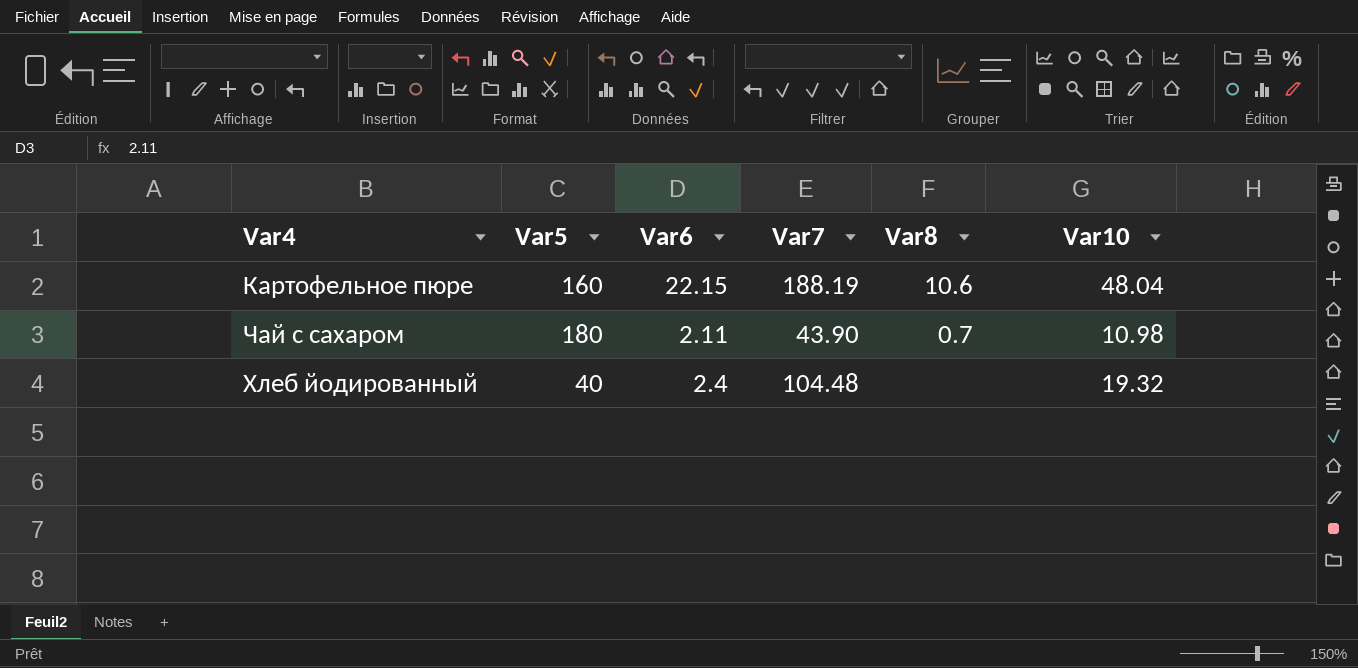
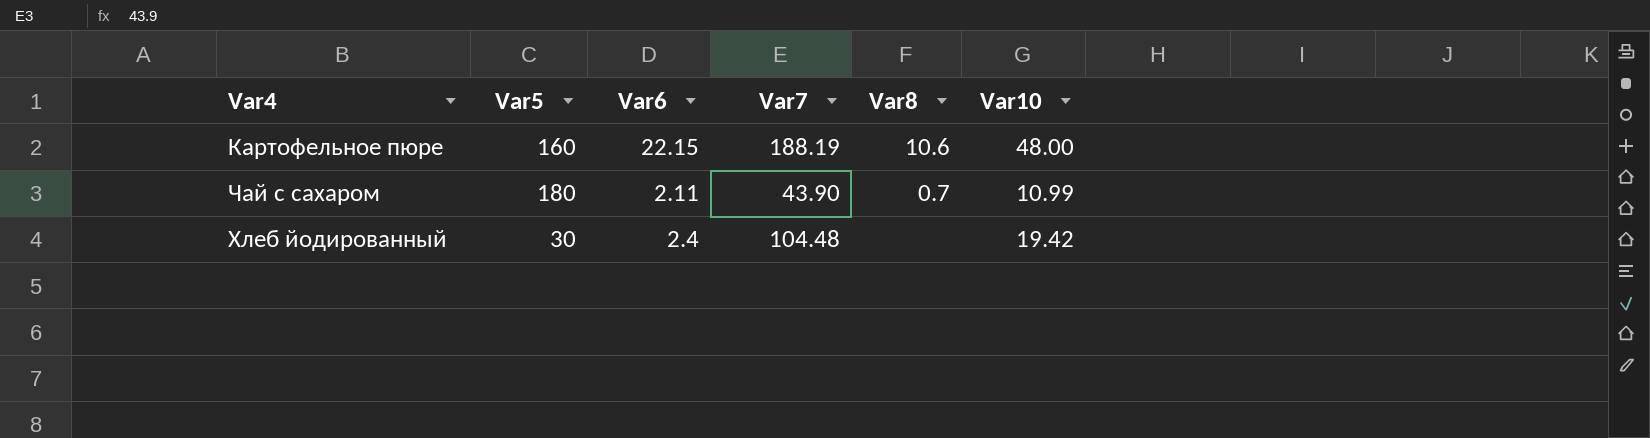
Картофельное пюре | Var10: 48.04 -> 48.00
Чай с сахаром | Var10: 10.98 -> 10.99
Хлеб йодированный | Var5: 40 -> 30
Хлеб йодированный | Var10: 19.32 -> 19.42

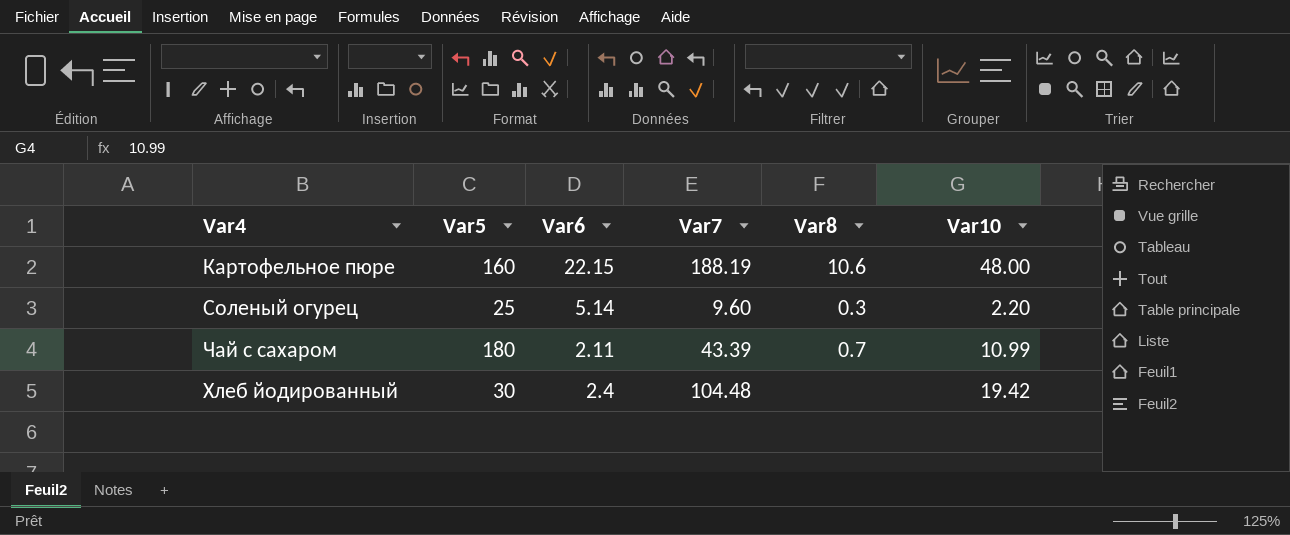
row Соленый огурец: none -> 25 | 5.14 | 9.60 | 0.3 | 2.20
Чай с сахаром | Var7: 43.90 -> 43.39

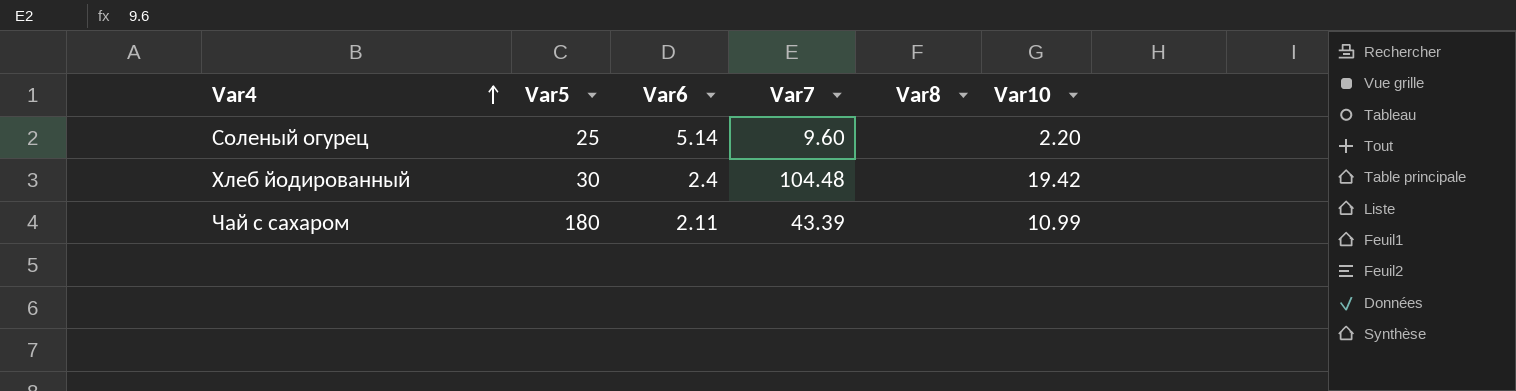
row order: none -> Var4 ascending
row Картофельное пюре: 160 | 22.15 | 188.19 | 10.6 | 48.00 -> none
Соленый огурец | Var8: 0.3 -> none
Чай с сахаром | Var8: 0.7 -> none

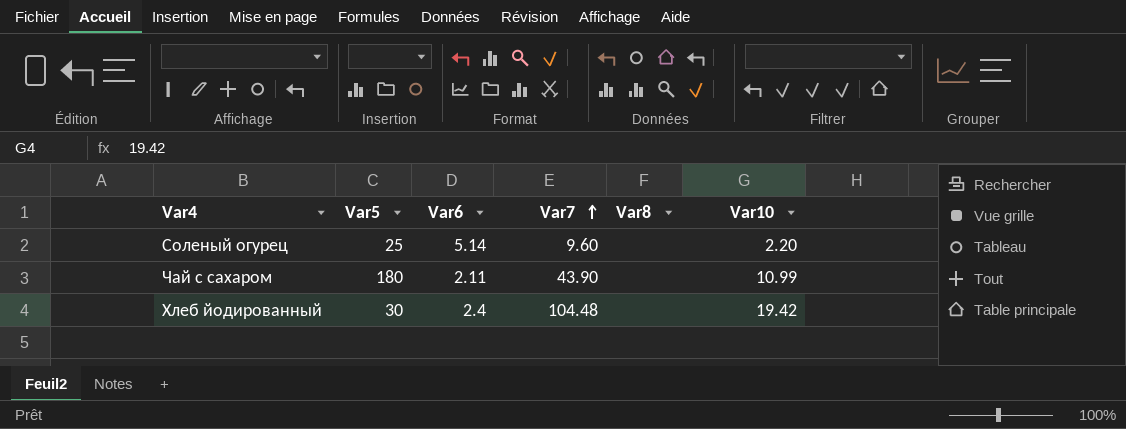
row order: Var4 ascending -> Var7 ascending
Чай с сахаром | Var7: 43.39 -> 43.90

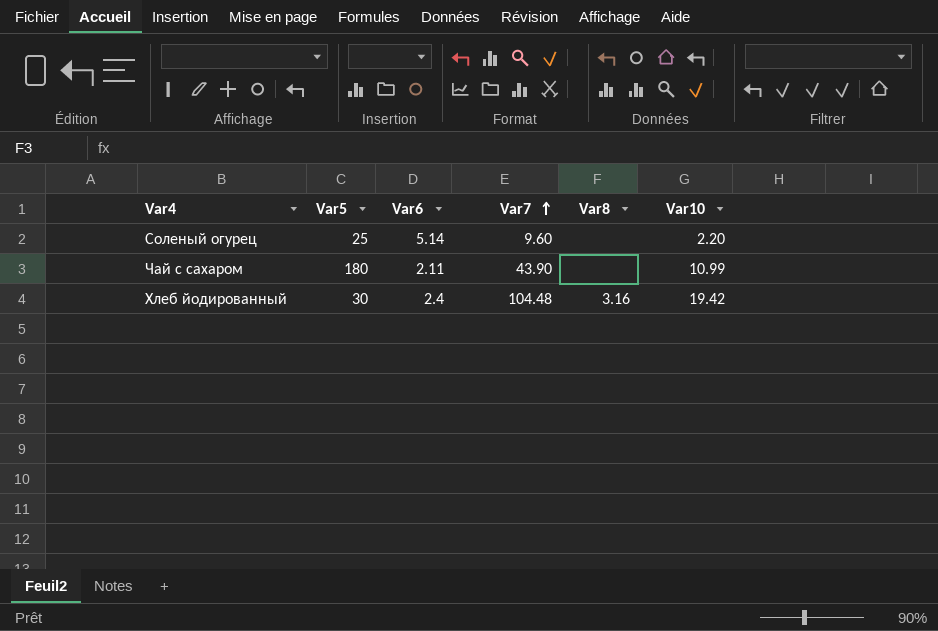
Хлеб йодированный | Var8: none -> 3.16

